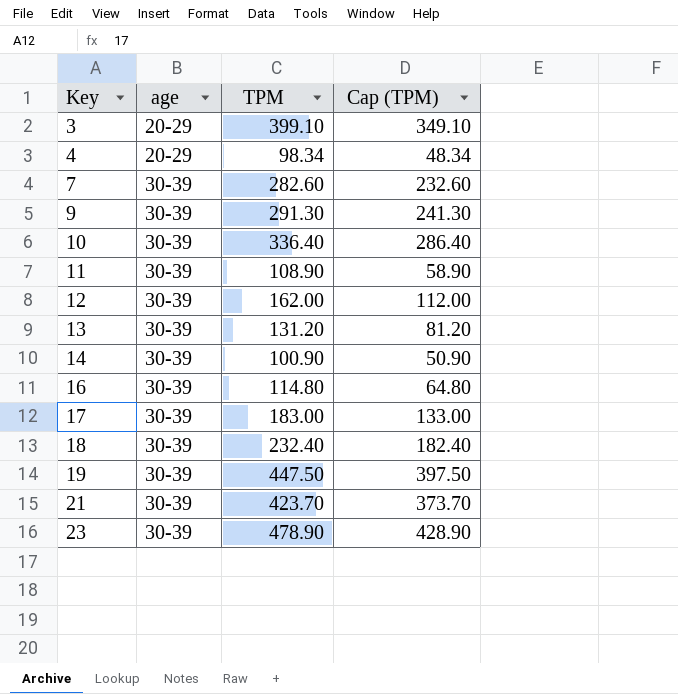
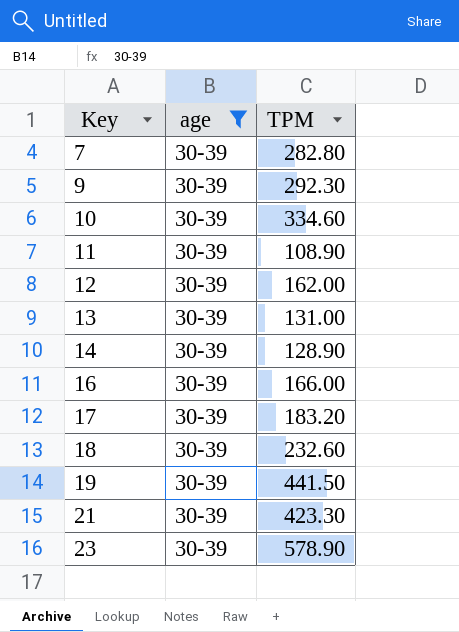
filter: none -> age = 30-39
column Cap (TPM) | formula: [TPM] - 50 -> none
7 | TPM: 282.60 -> 282.80
9 | TPM: 291.30 -> 292.30
10 | TPM: 336.40 -> 334.60
13 | TPM: 131.20 -> 131.00
14 | TPM: 100.90 -> 128.90
16 | TPM: 114.80 -> 166.00
17 | TPM: 183.00 -> 183.20
18 | TPM: 232.40 -> 232.60
19 | TPM: 447.50 -> 441.50
21 | TPM: 423.70 -> 423.30
23 | TPM: 478.90 -> 578.90

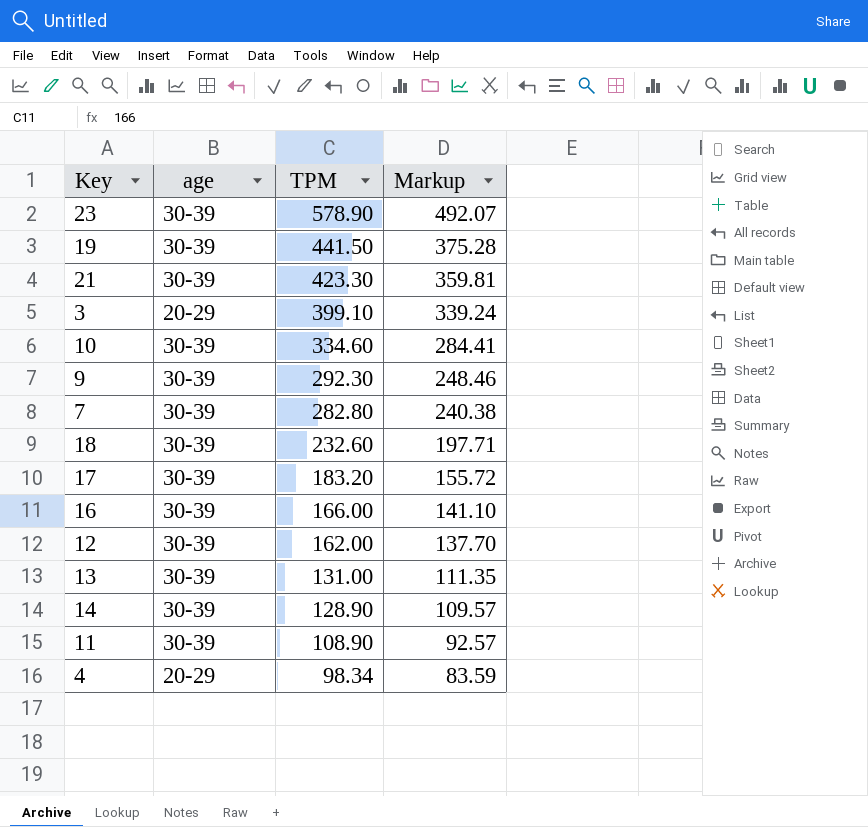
filter: age = 30-39 -> none
row order: Key ascending -> TPM descending
column Markup | formula: none -> [TPM] * 0.85

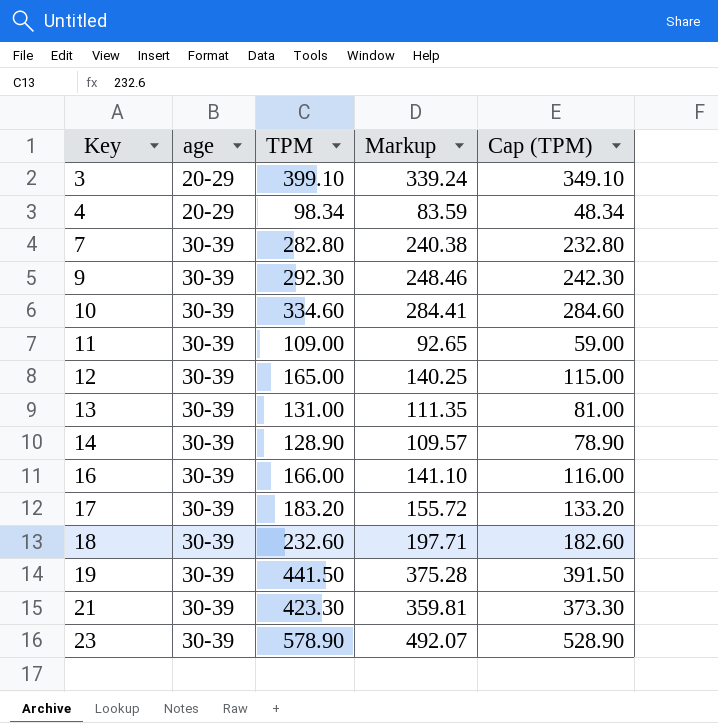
row order: TPM descending -> Key ascending
column Cap (TPM) | formula: none -> [TPM] - 50
11 | TPM: 108.90 -> 109.00
11 | Markup: 92.57 -> 92.65
12 | TPM: 162.00 -> 165.00
12 | Markup: 137.70 -> 140.25

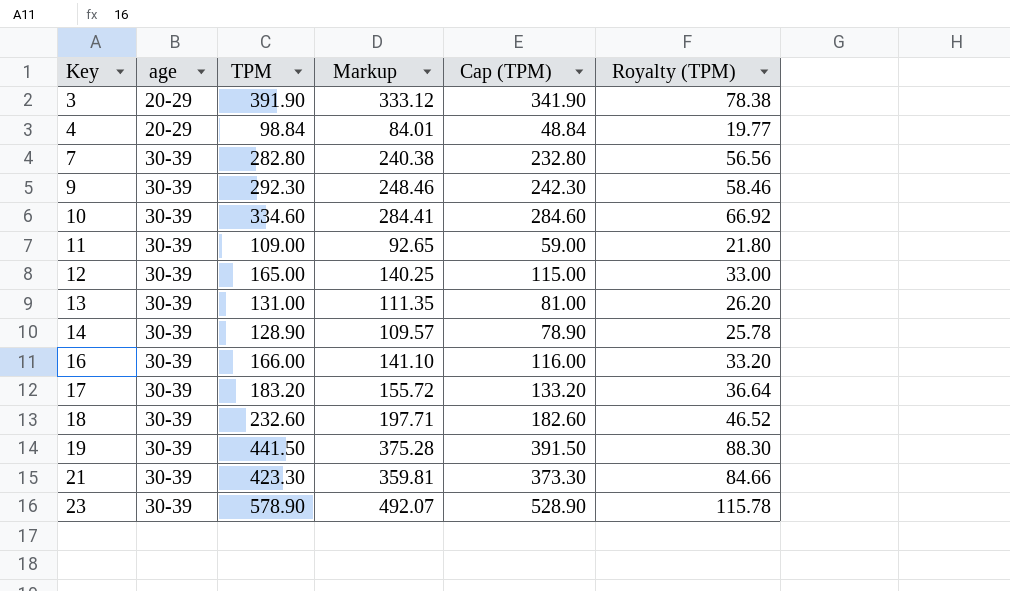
column Royalty (TPM) | formula: none -> [TPM] * 0.2
3 | TPM: 399.10 -> 391.90
3 | Markup: 339.24 -> 333.12
3 | Cap (TPM): 349.10 -> 341.90
4 | TPM: 98.34 -> 98.84
4 | Markup: 83.59 -> 84.01
4 | Cap (TPM): 48.34 -> 48.84

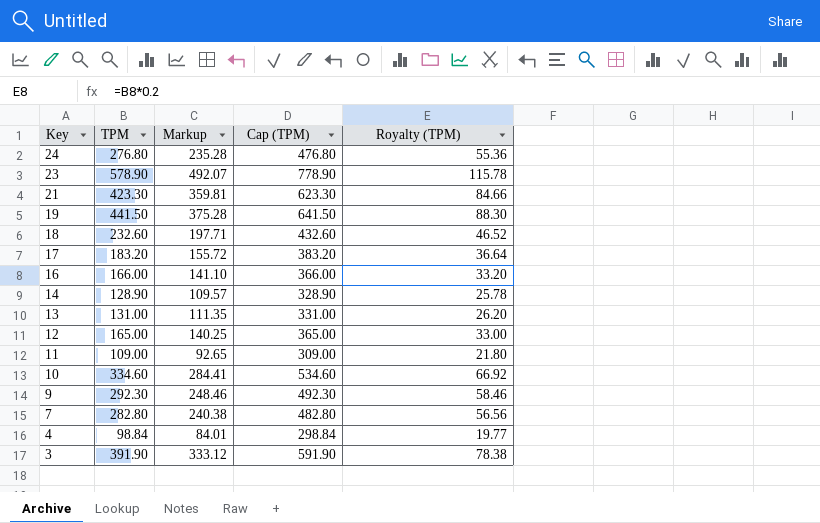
row order: Key ascending -> Key descending
column age | position: 2 -> none
column Cap (TPM) | formula: [TPM] - 50 -> [TPM] + 200
row 24: none -> 276.80 | 235.28 | 476.80 | 55.36

